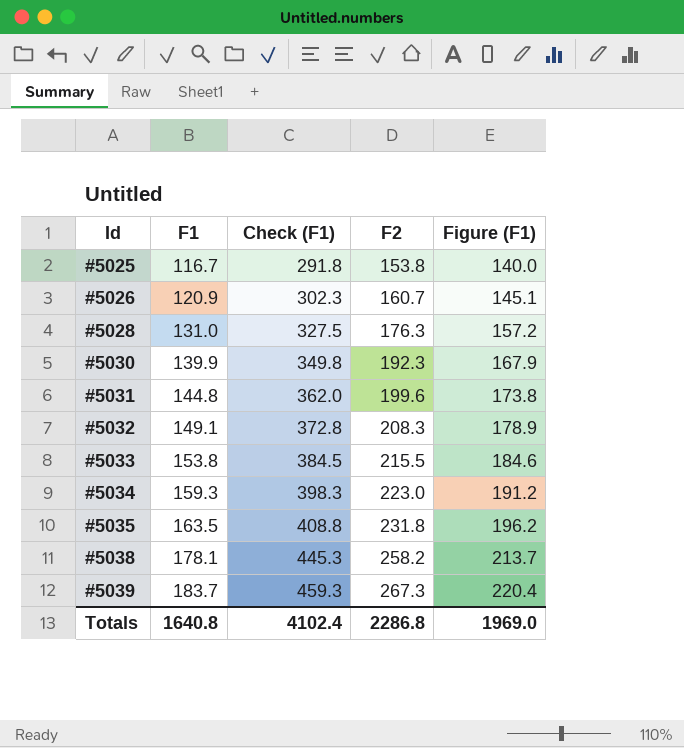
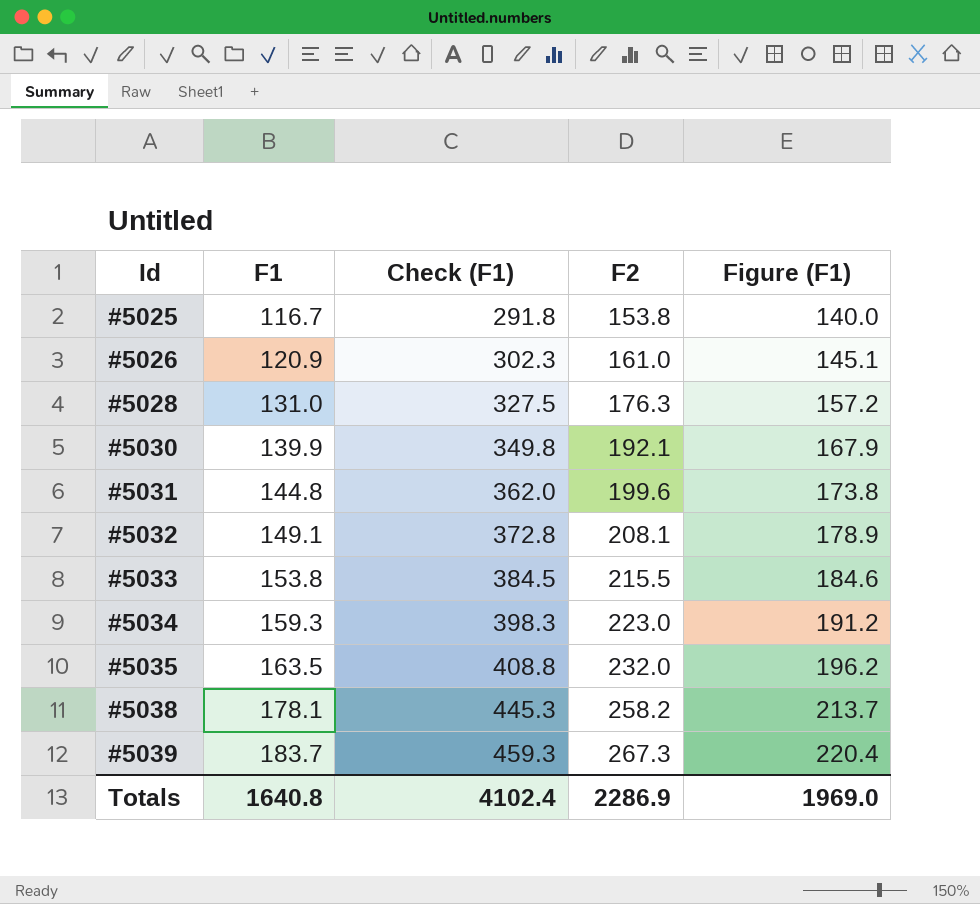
#5026 | F2: 160.7 -> 161.0
#5030 | F2: 192.3 -> 192.1
#5032 | F2: 208.3 -> 208.1
#5035 | F2: 231.8 -> 232.0
Totals | F2: 2286.8 -> 2286.9

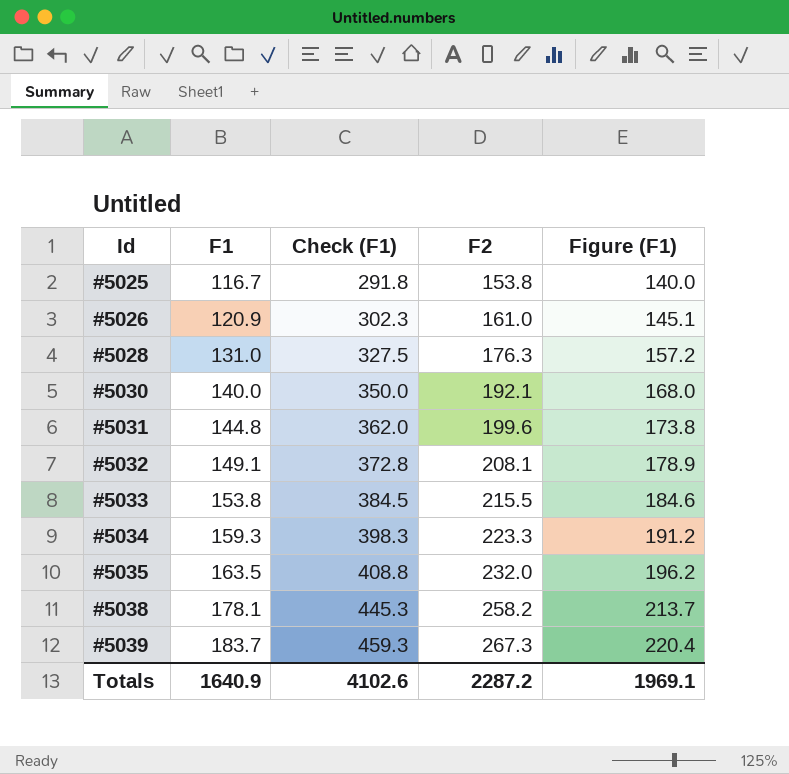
#5030 | F1: 139.9 -> 140.0
#5030 | Check (F1): 349.8 -> 350.0
#5030 | Figure (F1): 167.9 -> 168.0
#5034 | F2: 223.0 -> 223.3
Totals | F1: 1640.8 -> 1640.9
Totals | Check (F1): 4102.4 -> 4102.6
Totals | F2: 2286.9 -> 2287.2
Totals | Figure (F1): 1969.0 -> 1969.1

